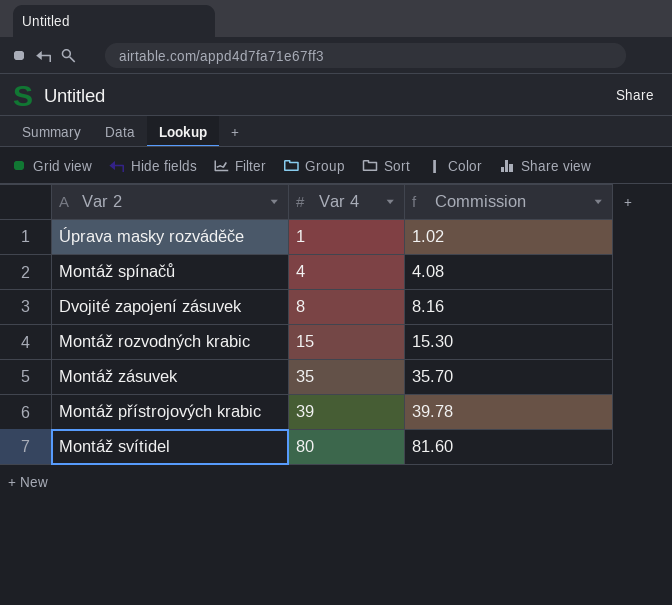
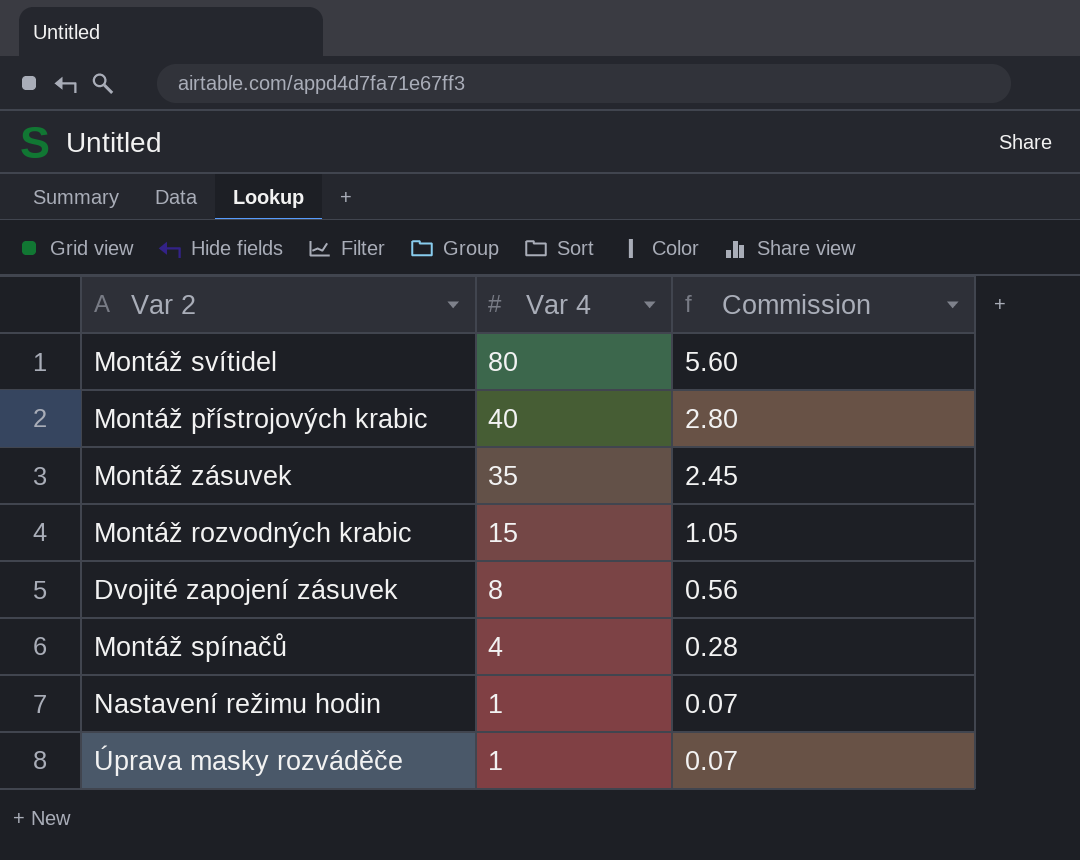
row order: Var 4 ascending -> Var 4 descending
column Commission | formula: [Var 4] * 1.02 -> [Var 4] * 0.07
Montáž přístrojových krabic | Var 4: 39 -> 40
row Nastavení režimu hodin: none -> 1 | 0.07

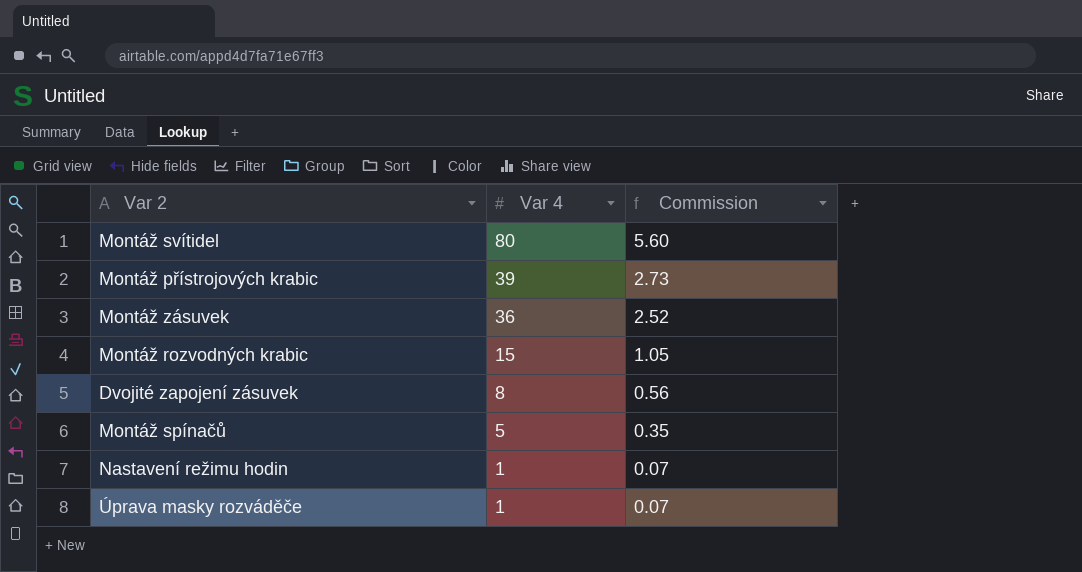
Montáž přístrojových krabic | Var 4: 40 -> 39
Montáž přístrojových krabic | Commission: 2.80 -> 2.73
Montáž zásuvek | Var 4: 35 -> 36
Montáž zásuvek | Commission: 2.45 -> 2.52
Montáž spínačů | Var 4: 4 -> 5
Montáž spínačů | Commission: 0.28 -> 0.35

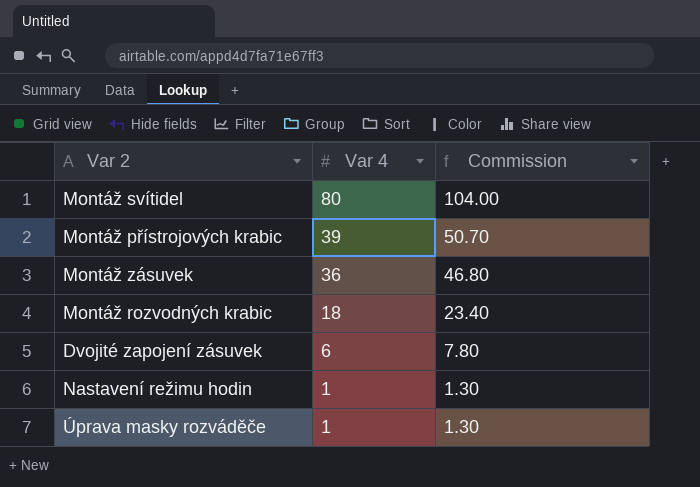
column Commission | formula: [Var 4] * 0.07 -> [Var 4] * 1.3
row Montáž spínačů: 5 | 0.35 -> none
Montáž rozvodných krabic | Var 4: 15 -> 18
Dvojité zapojení zásuvek | Var 4: 8 -> 6

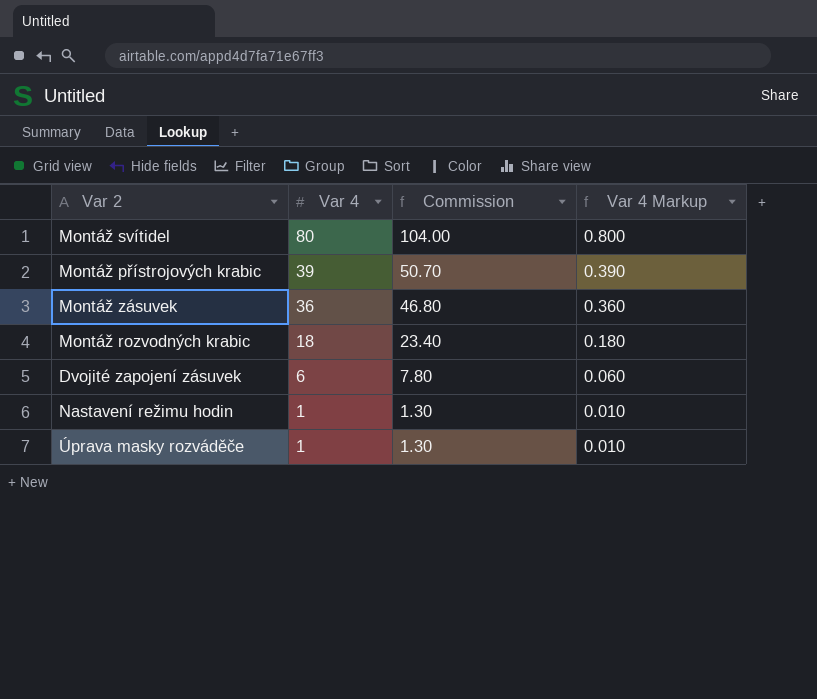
column Var 4 Markup | formula: none -> [Var 4] * 0.01

